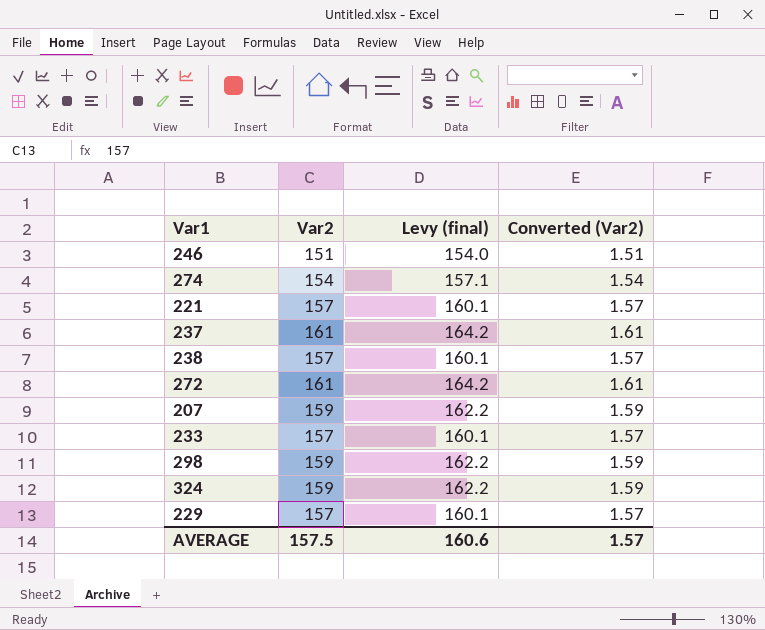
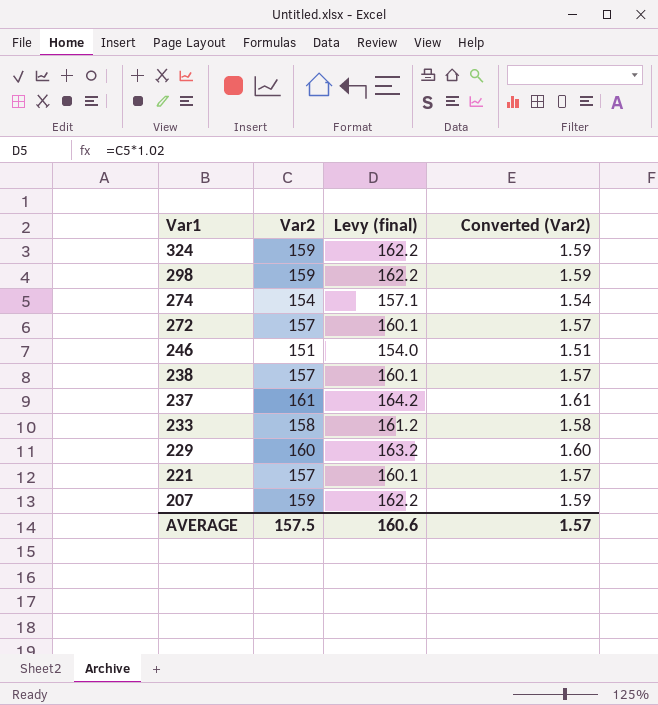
row order: none -> Var1 descending
272 | Var2: 161 -> 157
272 | Levy (final): 164.2 -> 160.1
272 | Converted (Var2): 1.61 -> 1.57
233 | Var2: 157 -> 158
233 | Levy (final): 160.1 -> 161.2
233 | Converted (Var2): 1.57 -> 1.58
229 | Var2: 157 -> 160
229 | Levy (final): 160.1 -> 163.2
229 | Converted (Var2): 1.57 -> 1.60

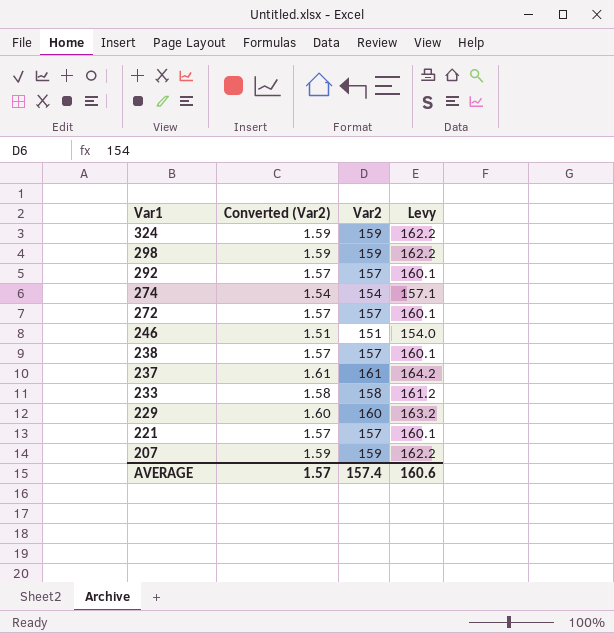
column Converted (Var2) | position: 4 -> 2
column name: Levy (final) -> Levy
row 292: none -> 1.57 | 157 | 160.1
AVERAGE | Var2: 157.5 -> 157.4

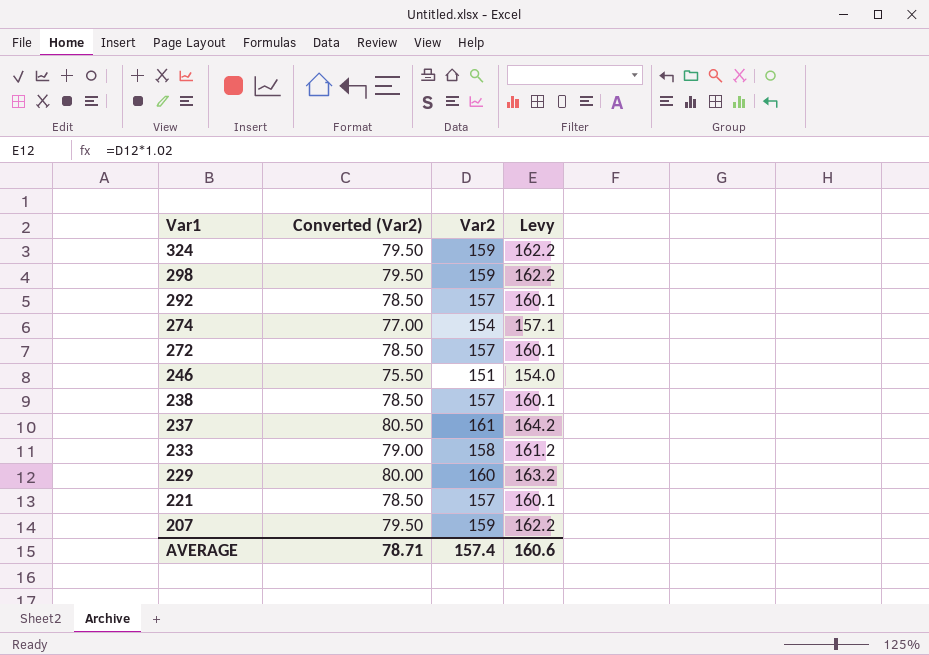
column Converted (Var2) | formula: [Var2] * 0.01 -> [Var2] * 0.5
AVERAGE | Converted (Var2): 1.57 -> 78.71

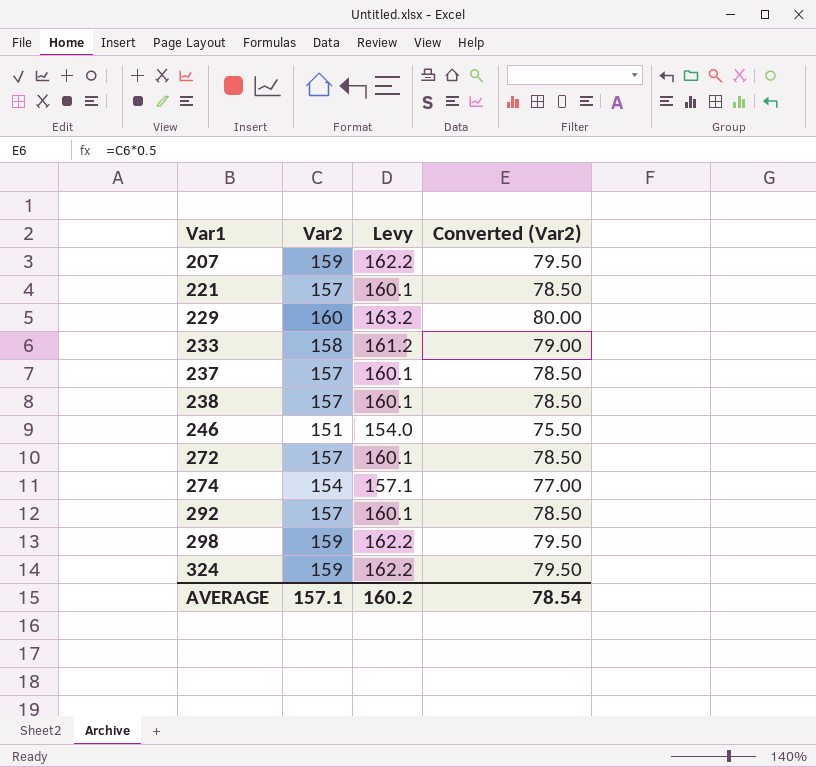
row order: Var1 descending -> Var1 ascending
column Converted (Var2) | position: 2 -> 4
237 | Var2: 161 -> 157
237 | Levy: 164.2 -> 160.1
237 | Converted (Var2): 80.50 -> 78.50
AVERAGE | Var2: 157.4 -> 157.1
AVERAGE | Levy: 160.6 -> 160.2
AVERAGE | Converted (Var2): 78.71 -> 78.54

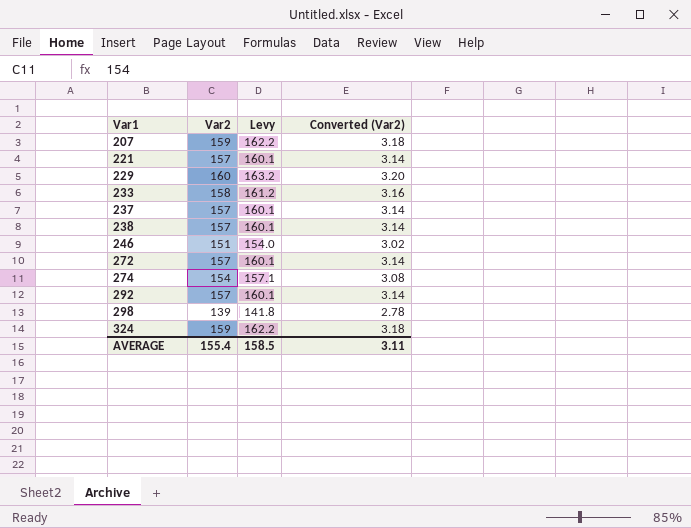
column Converted (Var2) | formula: [Var2] * 0.5 -> [Var2] * 0.02
298 | Var2: 159 -> 139
298 | Levy: 162.2 -> 141.8
AVERAGE | Var2: 157.1 -> 155.4
AVERAGE | Levy: 160.2 -> 158.5
AVERAGE | Converted (Var2): 78.54 -> 3.11

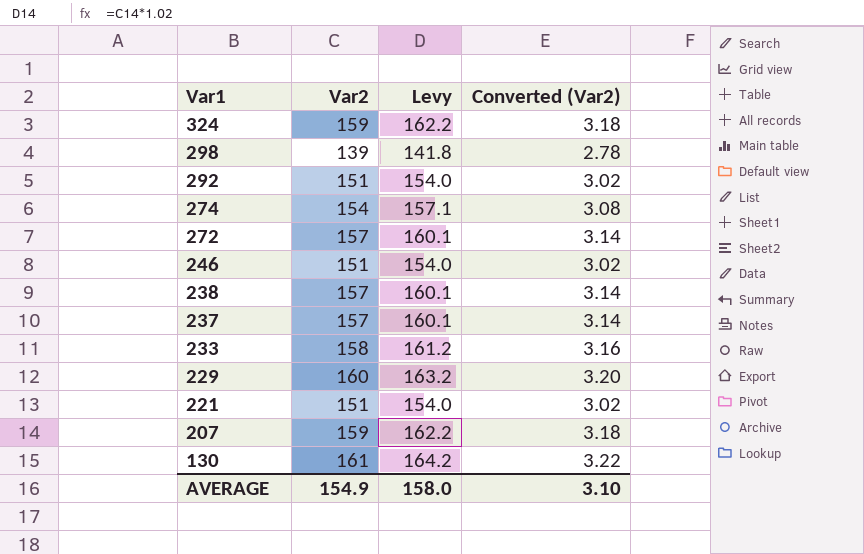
row order: Var1 ascending -> Var1 descending
292 | Var2: 157 -> 151
292 | Levy: 160.1 -> 154.0
292 | Converted (Var2): 3.14 -> 3.02
221 | Var2: 157 -> 151
221 | Levy: 160.1 -> 154.0
221 | Converted (Var2): 3.14 -> 3.02
row 130: none -> 161 | 164.2 | 3.22
AVERAGE | Var2: 155.4 -> 154.9
AVERAGE | Levy: 158.5 -> 158.0
AVERAGE | Converted (Var2): 3.11 -> 3.10

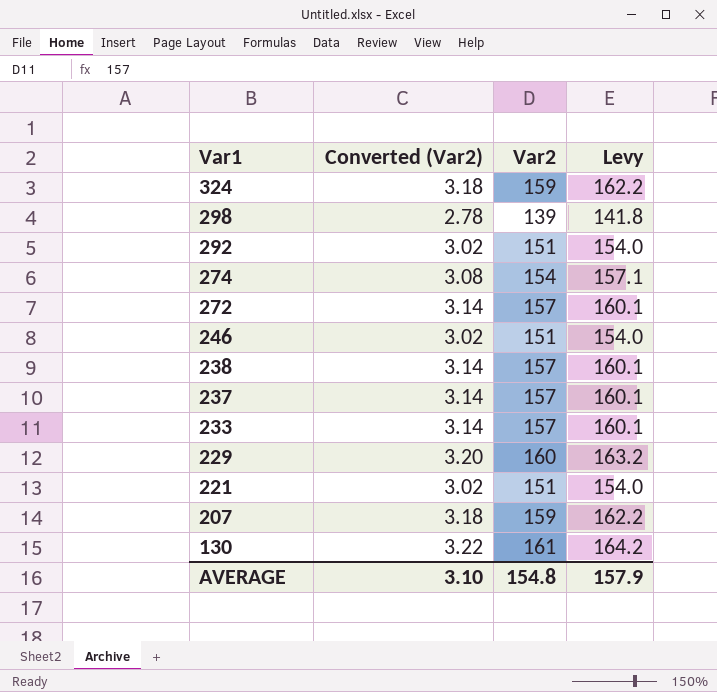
column Converted (Var2) | position: 4 -> 2
233 | Converted (Var2): 3.16 -> 3.14
233 | Var2: 158 -> 157
233 | Levy: 161.2 -> 160.1
AVERAGE | Var2: 154.9 -> 154.8
AVERAGE | Levy: 158.0 -> 157.9

